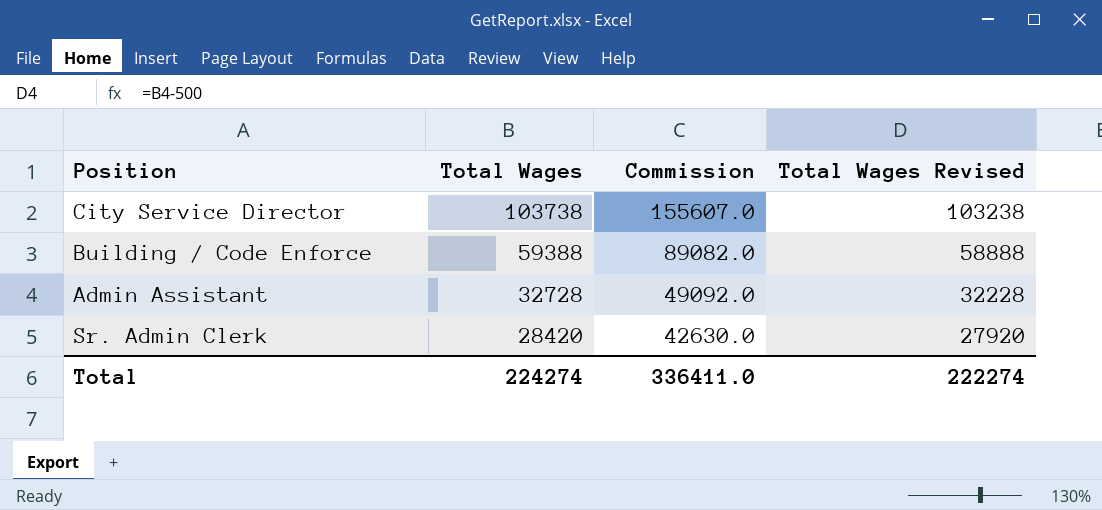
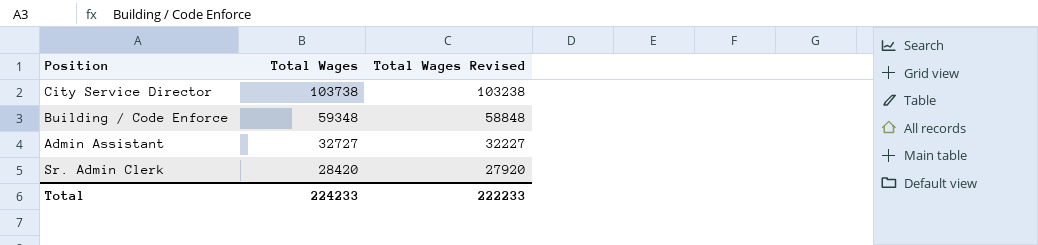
column Commission | formula: [Total Wages] * 1.5 -> none
Building / Code Enforce | Total Wages: 59388 -> 59348
Building / Code Enforce | Total Wages Revised: 58888 -> 58848
Admin Assistant | Total Wages: 32728 -> 32727
Admin Assistant | Total Wages Revised: 32228 -> 32227
Total | Total Wages: 224274 -> 224233
Total | Total Wages Revised: 222274 -> 222233

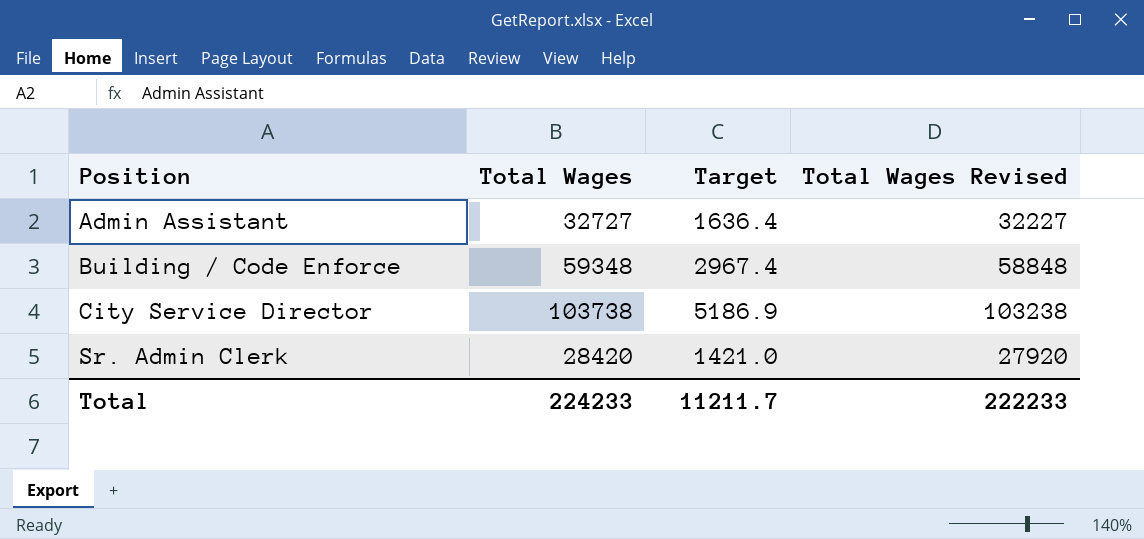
row order: Total Wages descending -> Position ascending
column Target | formula: none -> [Total Wages] * 0.05

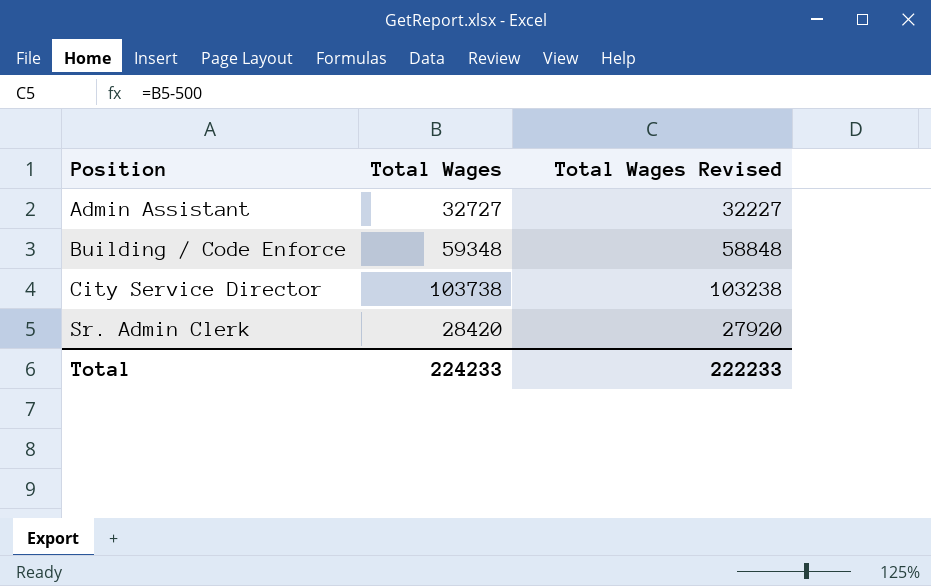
column Target | formula: [Total Wages] * 0.05 -> none

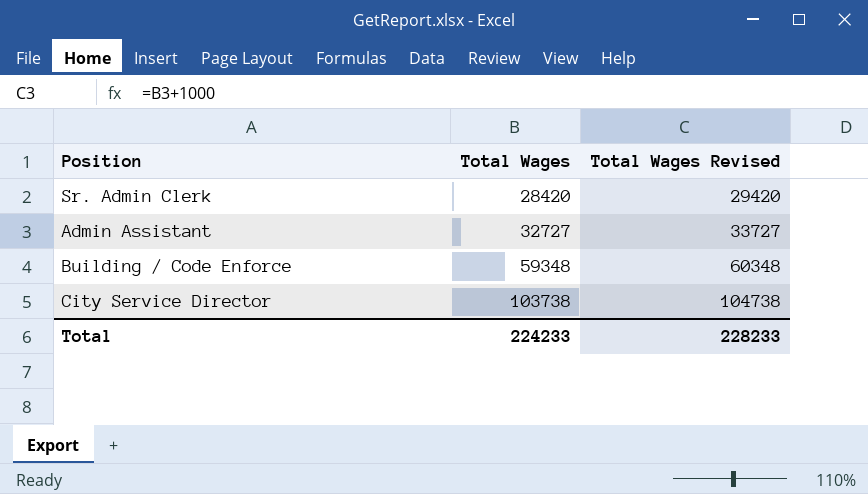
row order: Position ascending -> Total Wages ascending
column Total Wages Revised | formula: [Total Wages] - 500 -> [Total Wages] + 1000
Total | Total Wages Revised: 222233 -> 228233

